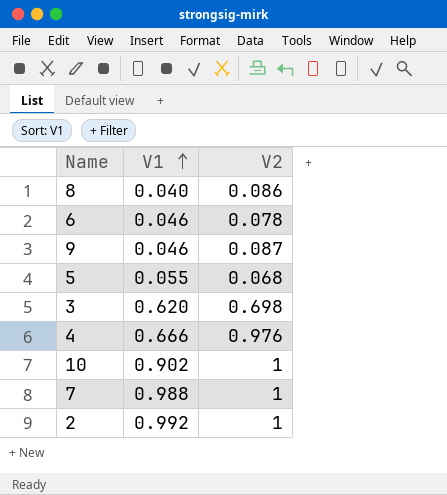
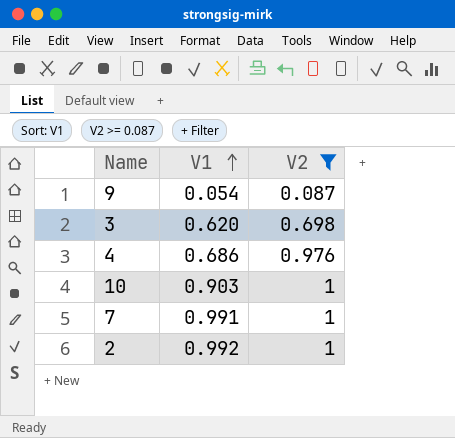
filter: none -> V2 >= 0.087
9 | V1: 0.046 -> 0.054
4 | V1: 0.666 -> 0.686
10 | V1: 0.902 -> 0.903
7 | V1: 0.988 -> 0.991

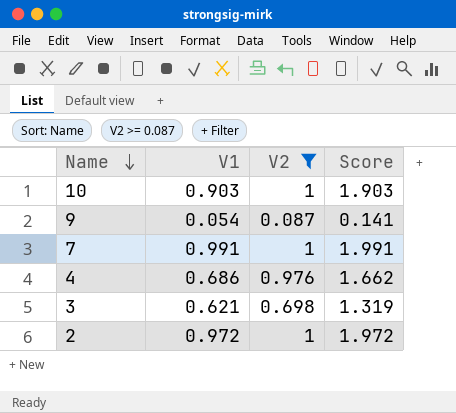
row order: V1 ascending -> Name descending
column Score | formula: none -> [V1] + [V2]
3 | V1: 0.620 -> 0.621
2 | V1: 0.992 -> 0.972

